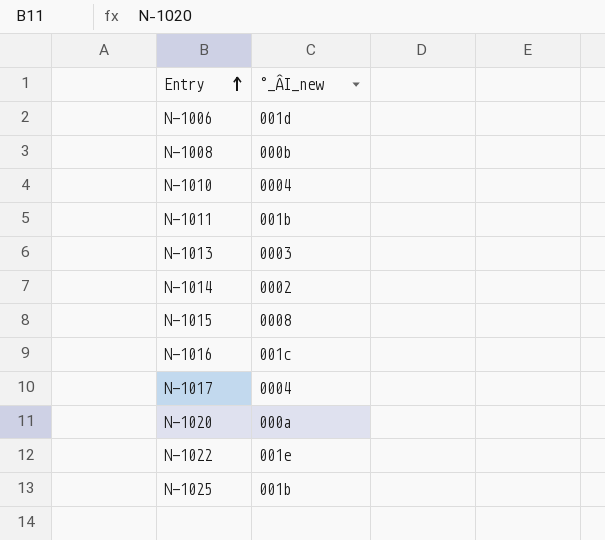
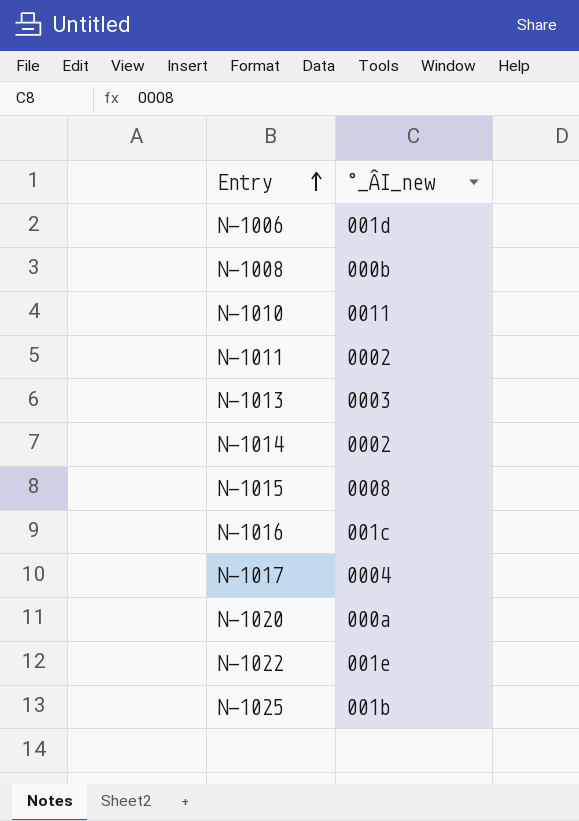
N-1010 | °_ÂI_new: 0004 -> 0011
N-1011 | °_ÂI_new: 001b -> 0002

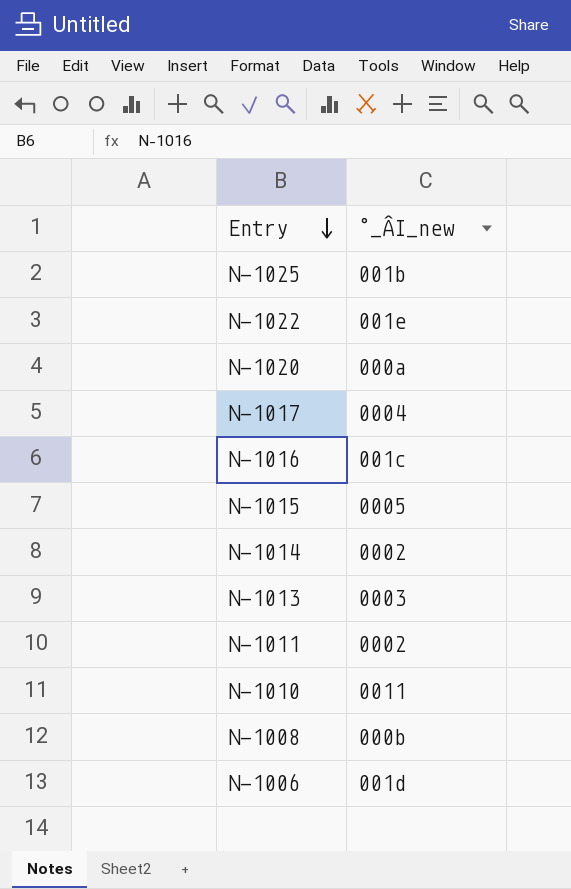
row order: Entry ascending -> Entry descending
N-1015 | °_ÂI_new: 0008 -> 0005

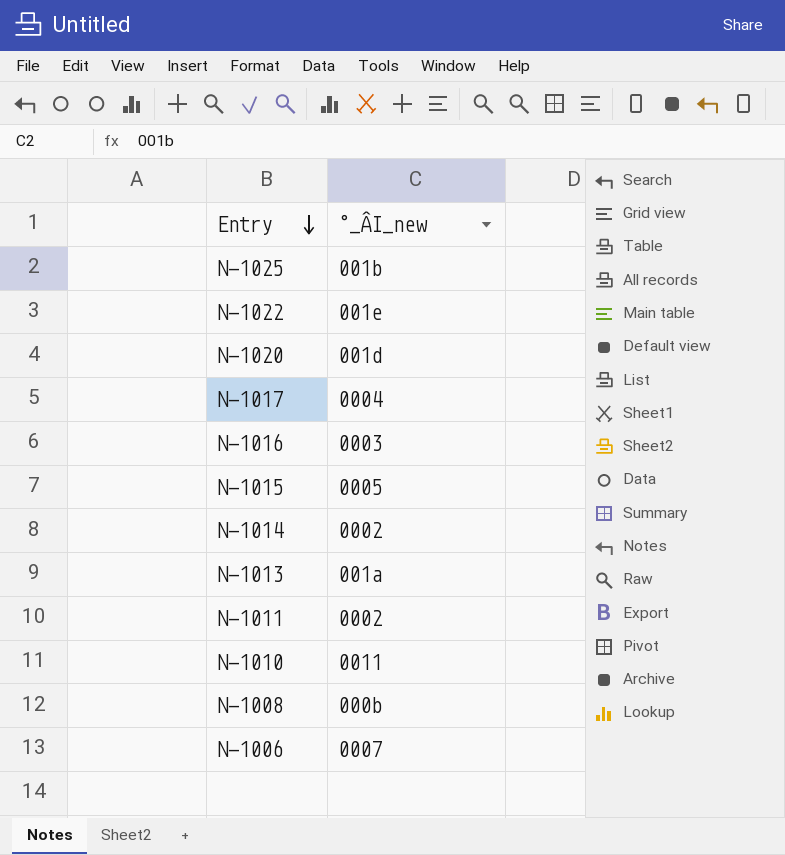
N-1020 | °_ÂI_new: 000a -> 001d
N-1016 | °_ÂI_new: 001c -> 0003
N-1013 | °_ÂI_new: 0003 -> 001a
N-1006 | °_ÂI_new: 001d -> 0007

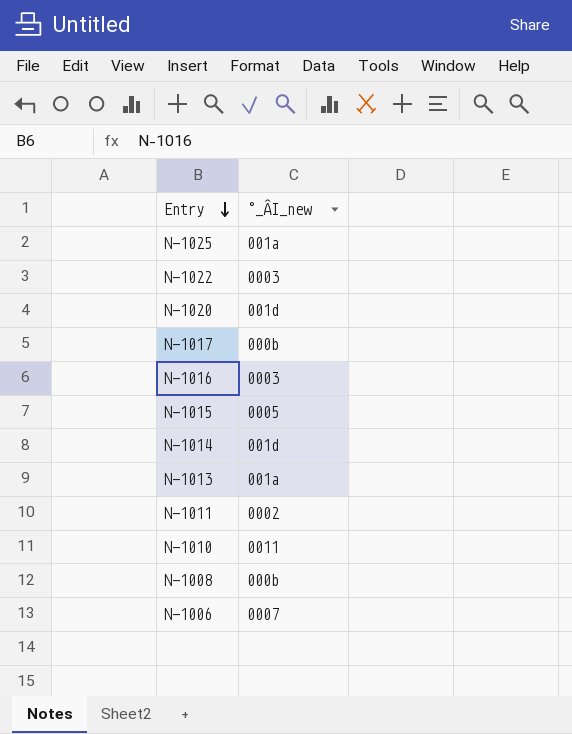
N-1025 | °_ÂI_new: 001b -> 001a
N-1022 | °_ÂI_new: 001e -> 0003
N-1017 | °_ÂI_new: 0004 -> 000b
N-1014 | °_ÂI_new: 0002 -> 001d

